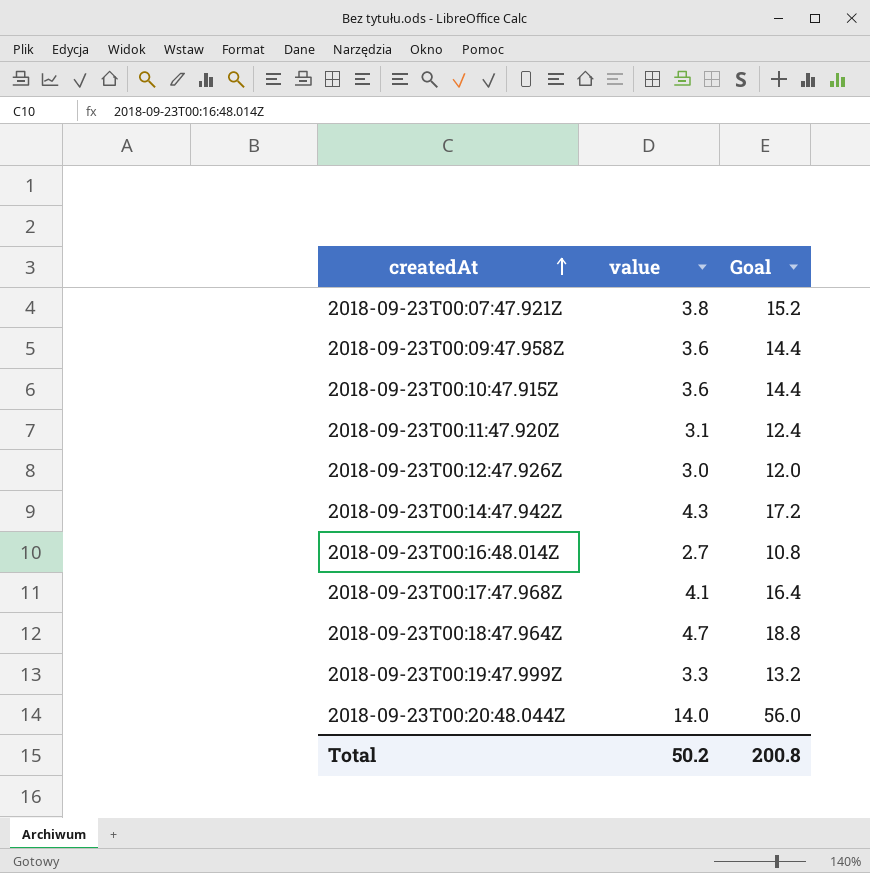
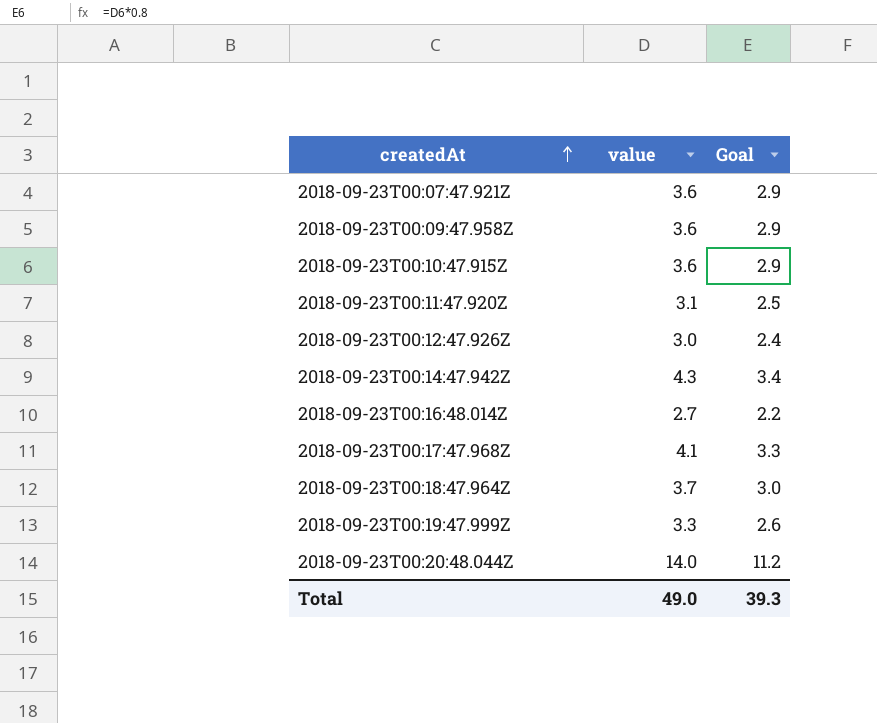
column Goal | formula: [value] * 4 -> [value] * 0.8
2018-09-23T00:07:47.921Z | value: 3.8 -> 3.6
2018-09-23T00:18:47.964Z | value: 4.7 -> 3.7
Total | value: 50.2 -> 49.0
Total | Goal: 200.8 -> 39.3

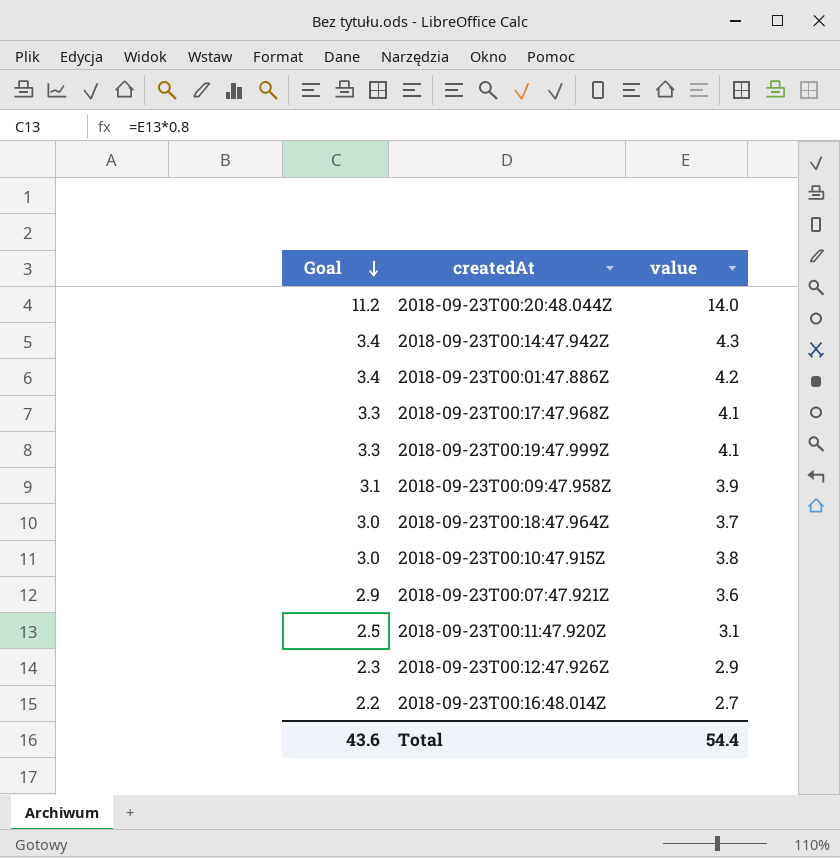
row order: createdAt ascending -> Goal descending
column Goal | position: 3 -> 1
row 2018-09-23T00:01:47.886Z: none -> 3.4 | 4.2
2018-09-23T00:19:47.999Z | Goal: 2.6 -> 3.3
2018-09-23T00:19:47.999Z | value: 3.3 -> 4.1
2018-09-23T00:09:47.958Z | Goal: 2.9 -> 3.1
2018-09-23T00:09:47.958Z | value: 3.6 -> 3.9
2018-09-23T00:10:47.915Z | Goal: 2.9 -> 3.0
2018-09-23T00:10:47.915Z | value: 3.6 -> 3.8
2018-09-23T00:12:47.926Z | Goal: 2.4 -> 2.3
2018-09-23T00:12:47.926Z | value: 3.0 -> 2.9
Total | Goal: 39.3 -> 43.6
Total | value: 49.0 -> 54.4

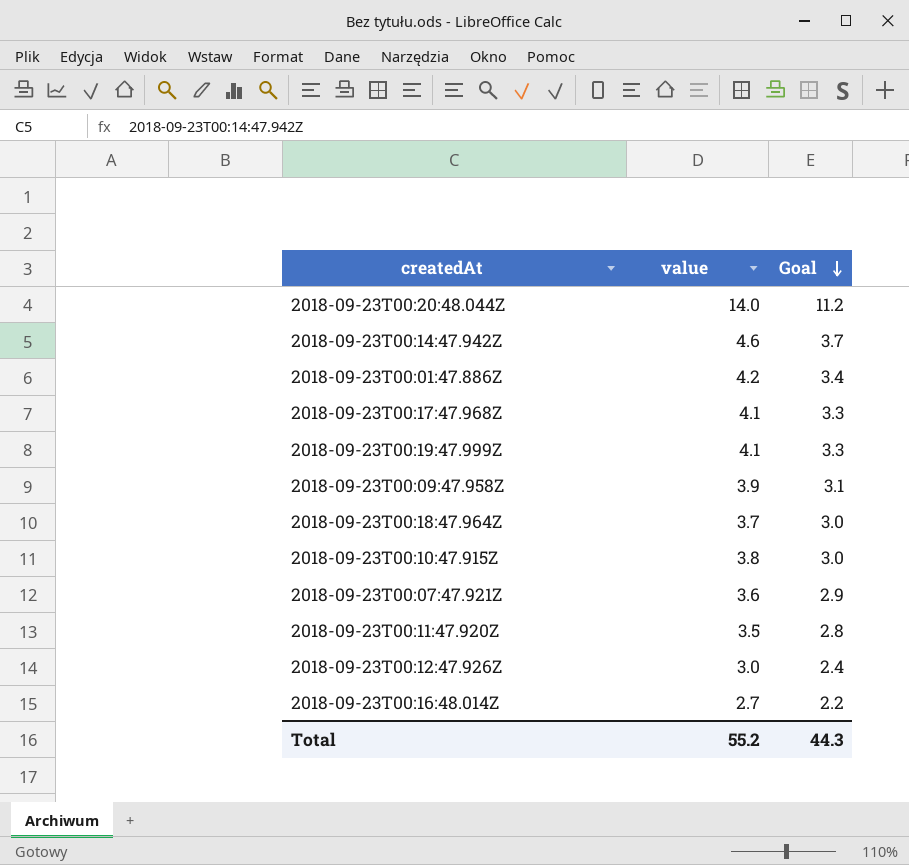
column Goal | position: 1 -> 3
2018-09-23T00:14:47.942Z | value: 4.3 -> 4.6
2018-09-23T00:14:47.942Z | Goal: 3.4 -> 3.7
2018-09-23T00:11:47.920Z | value: 3.1 -> 3.5
2018-09-23T00:11:47.920Z | Goal: 2.5 -> 2.8
2018-09-23T00:12:47.926Z | value: 2.9 -> 3.0
2018-09-23T00:12:47.926Z | Goal: 2.3 -> 2.4
Total | value: 54.4 -> 55.2
Total | Goal: 43.6 -> 44.3

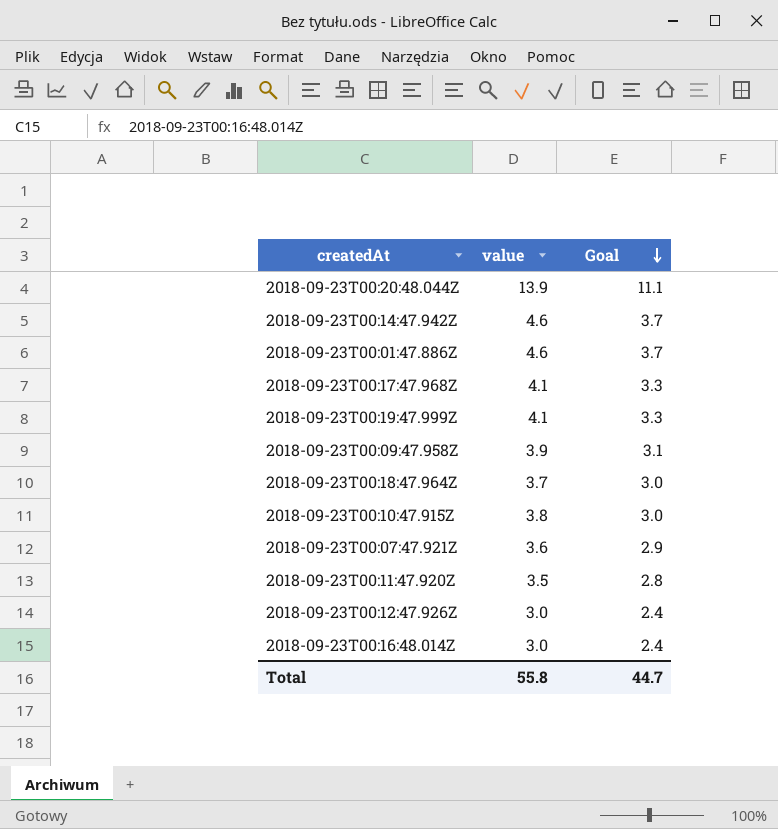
2018-09-23T00:20:48.044Z | value: 14.0 -> 13.9
2018-09-23T00:20:48.044Z | Goal: 11.2 -> 11.1
2018-09-23T00:01:47.886Z | value: 4.2 -> 4.6
2018-09-23T00:01:47.886Z | Goal: 3.4 -> 3.7
2018-09-23T00:16:48.014Z | value: 2.7 -> 3.0
2018-09-23T00:16:48.014Z | Goal: 2.2 -> 2.4
Total | value: 55.2 -> 55.8
Total | Goal: 44.3 -> 44.7

